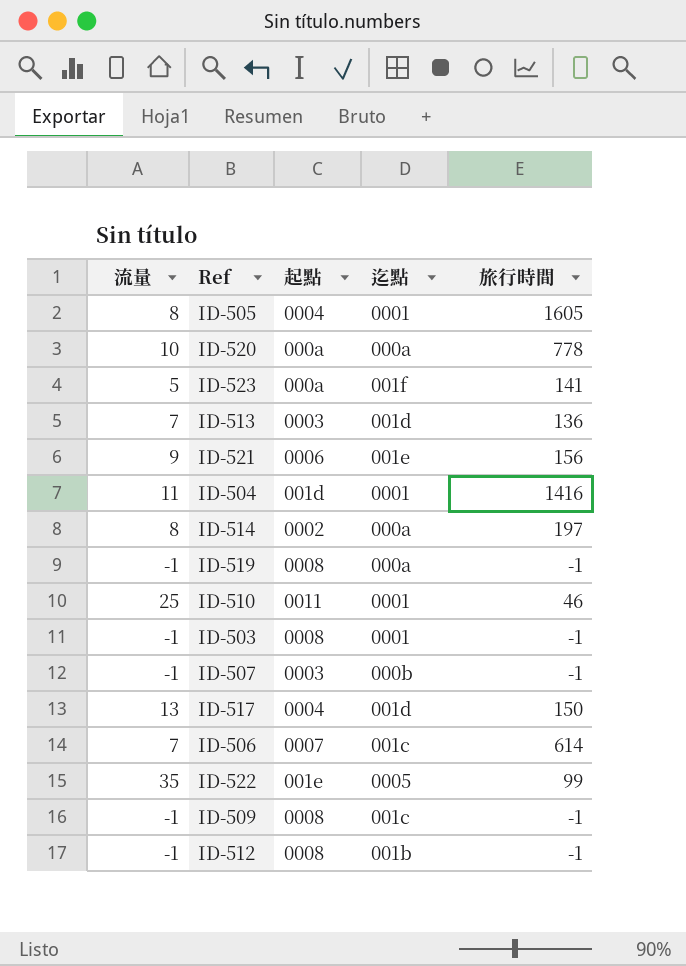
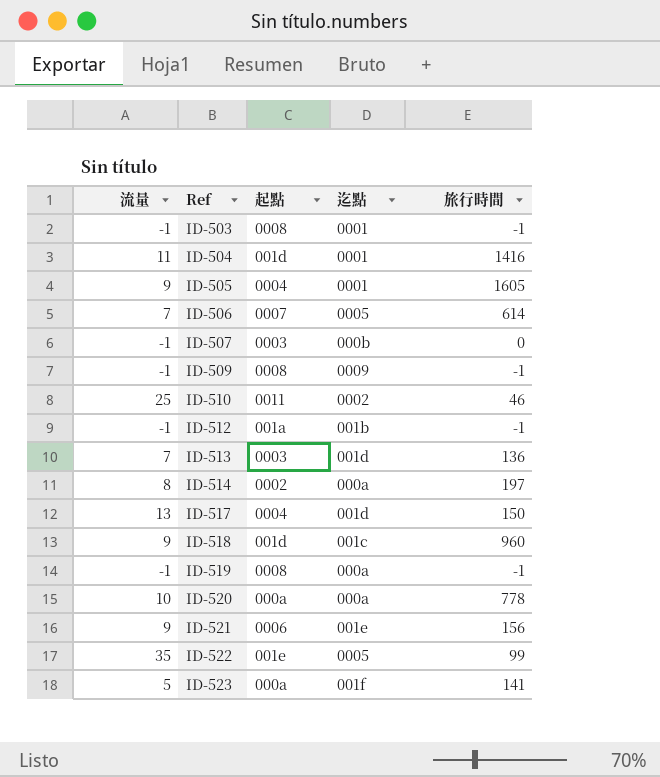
row order: none -> Ref ascending
ID-505 | 流量: 8 -> 9
ID-506 | 迄點: 001c -> 0005
ID-507 | 旅行時間: -1 -> 0
ID-509 | 迄點: 001c -> 0009
ID-510 | 迄點: 0001 -> 0002
ID-512 | 起點: 0008 -> 001a
row ID-518: none -> 9 | 001d | 001c | 960

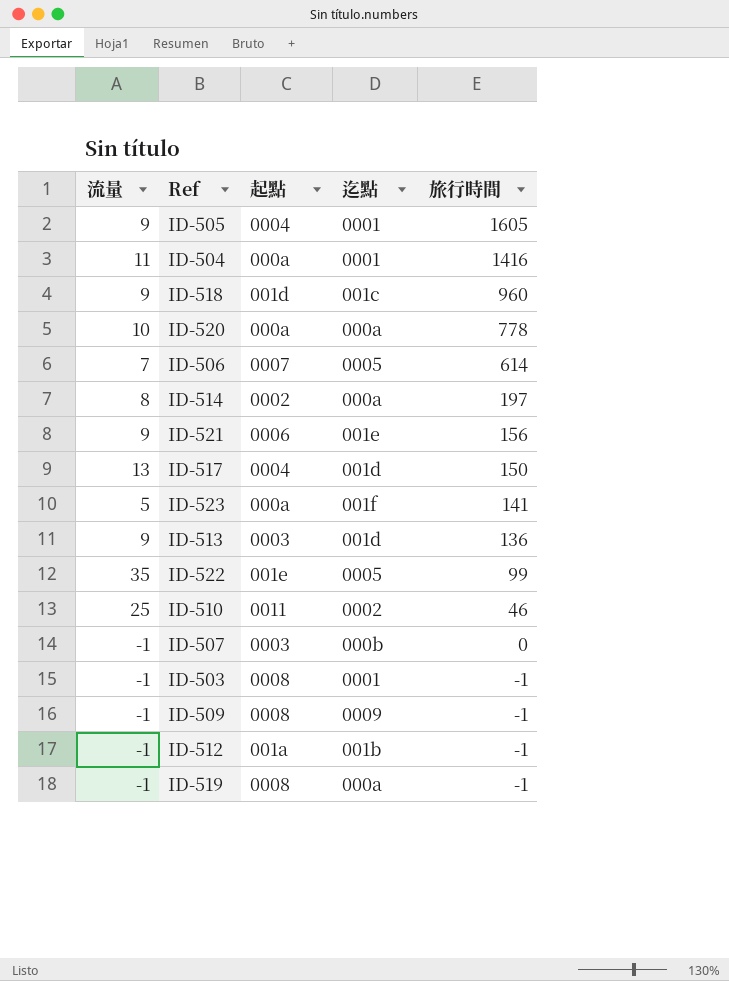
row order: Ref ascending -> 旅行時間 descending
ID-504 | 起點: 001d -> 000a
ID-513 | 流量: 7 -> 9

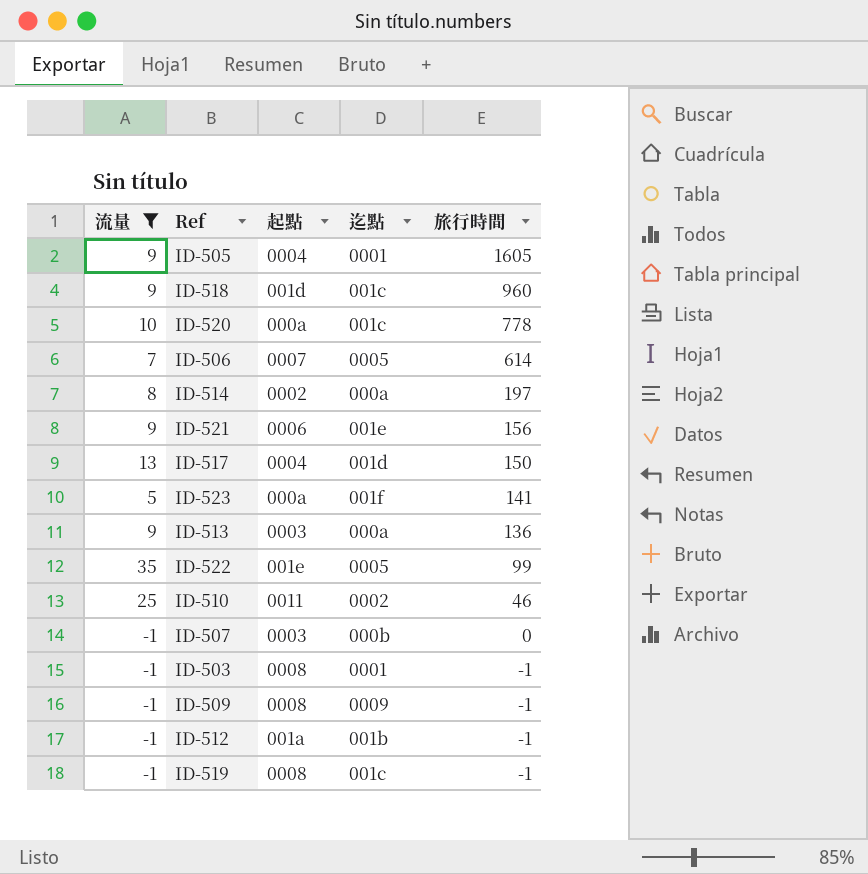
filter: none -> 流量 != 11
ID-520 | 迄點: 000a -> 001c
ID-513 | 迄點: 001d -> 000a
ID-519 | 迄點: 000a -> 001c

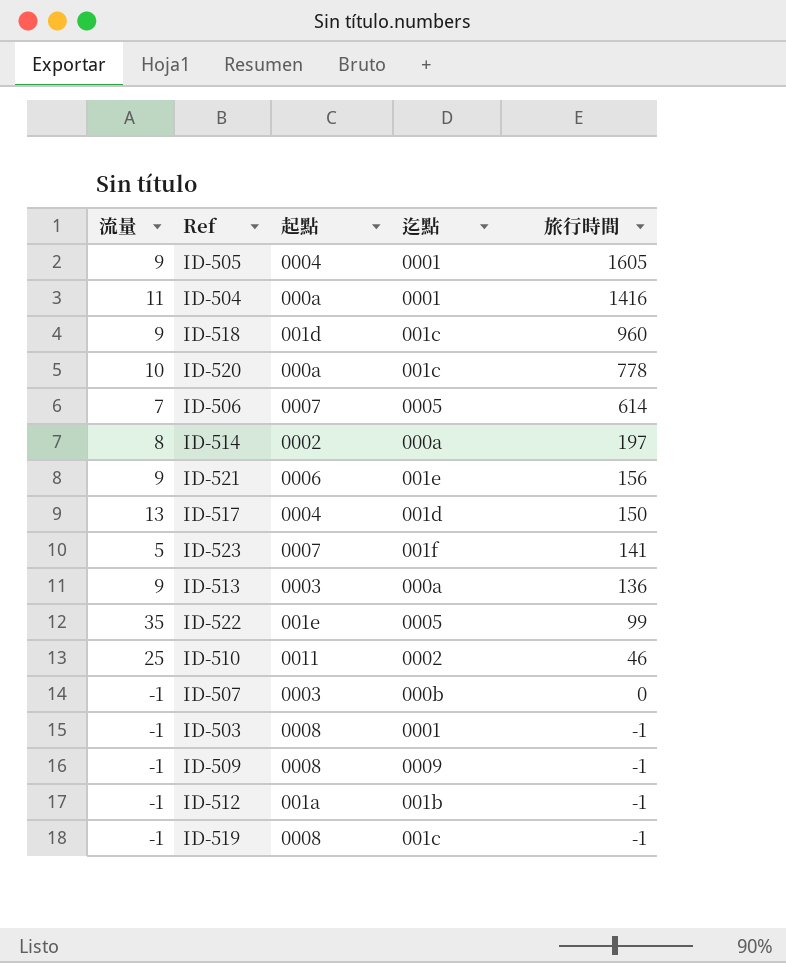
filter: 流量 != 11 -> none
ID-523 | 起點: 000a -> 0007

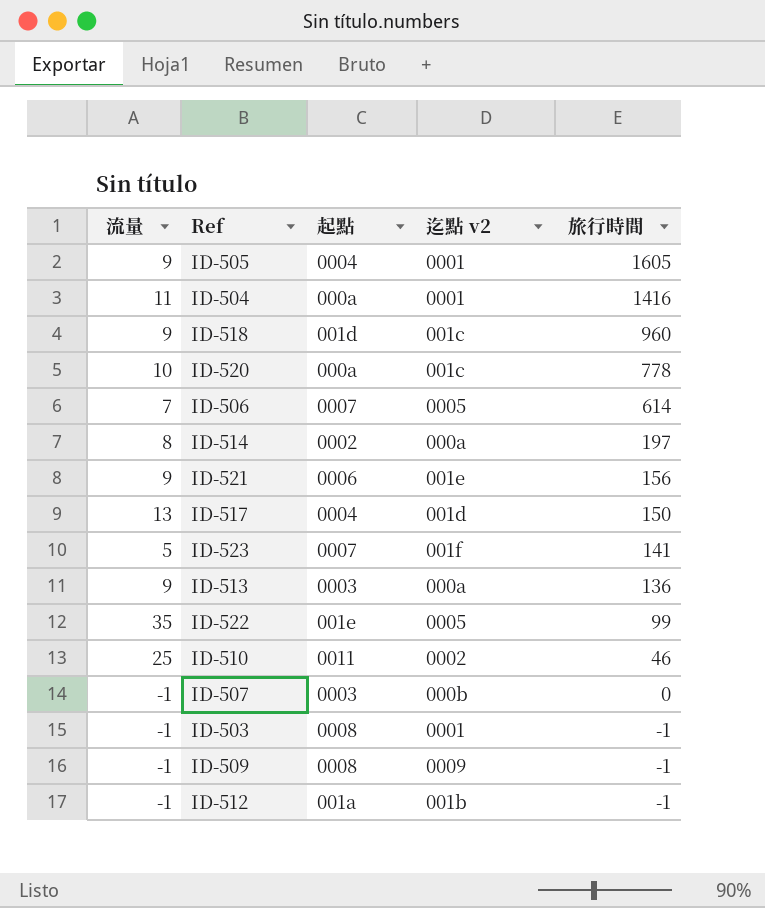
column name: 迄點 -> 迄點 v2
row ID-519: -1 | 0008 | 001c | -1 -> none

